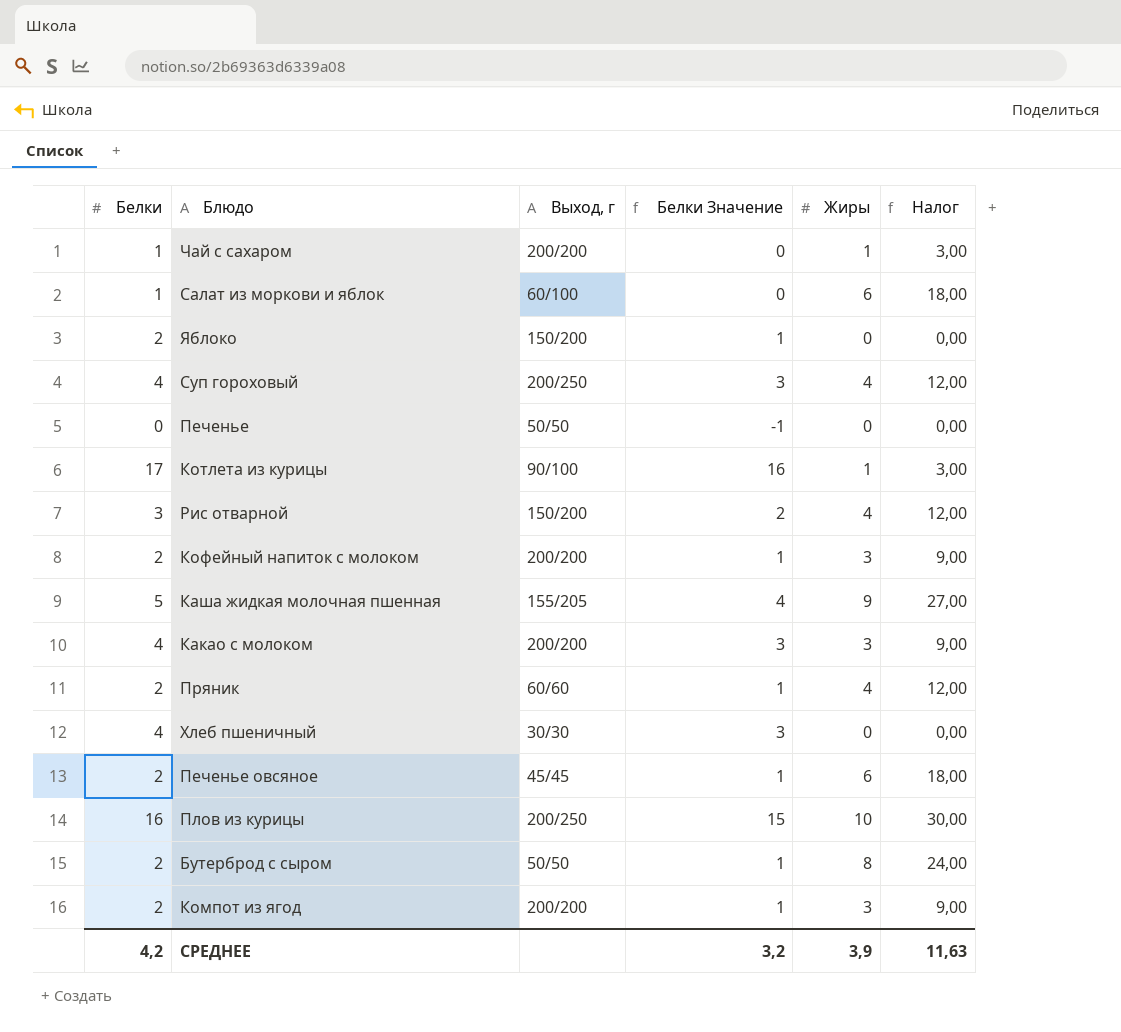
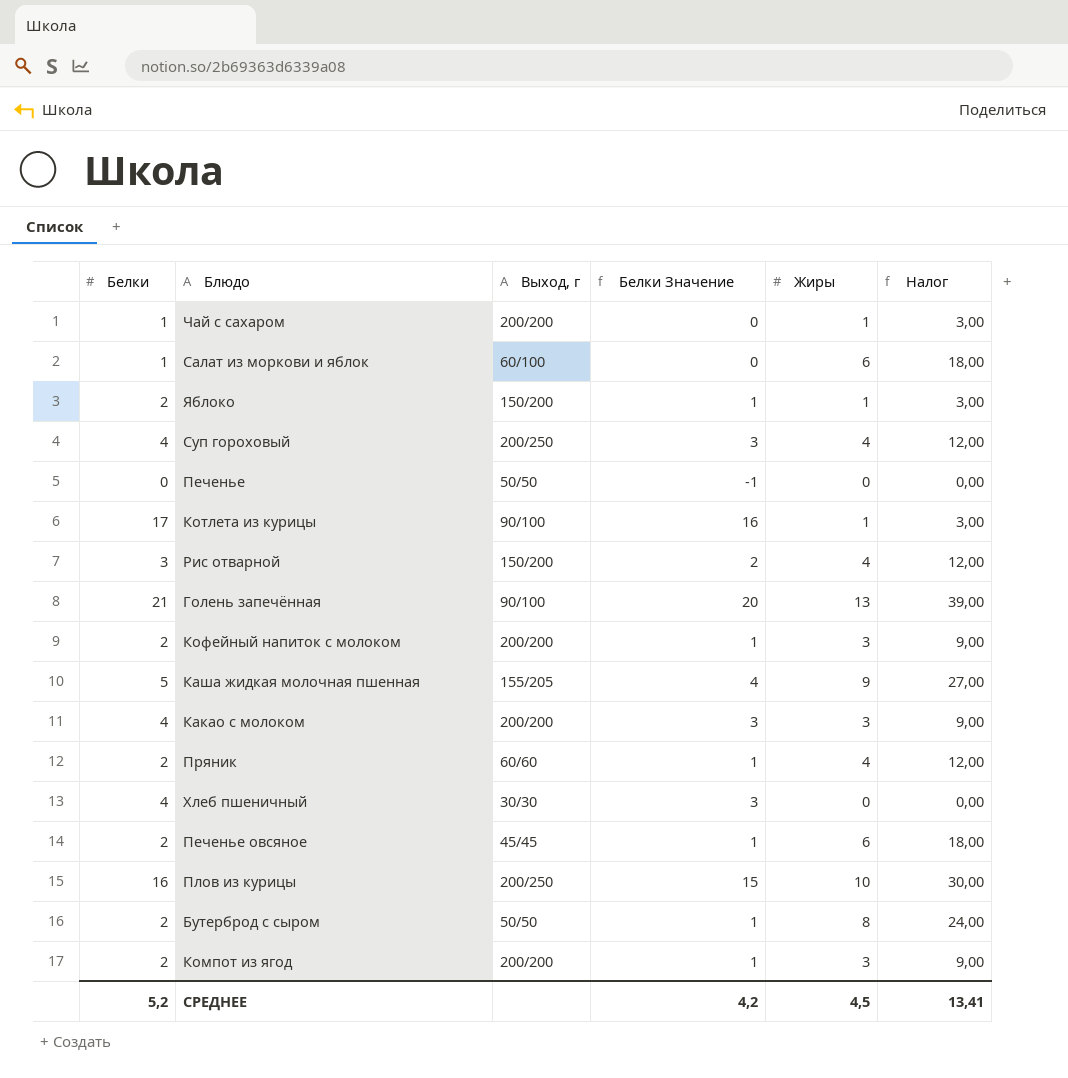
Яблоко | Жиры: 0 -> 1
Яблоко | Налог: 0,00 -> 3,00
row Голень запечённая: none -> 21 | 90/100 | 20 | 13 | 39,00
СРЕДНЕЕ | Белки: 4,2 -> 5,2
СРЕДНЕЕ | Белки Значение: 3,2 -> 4,2
СРЕДНЕЕ | Жиры: 3,9 -> 4,5
СРЕДНЕЕ | Налог: 11,63 -> 13,41

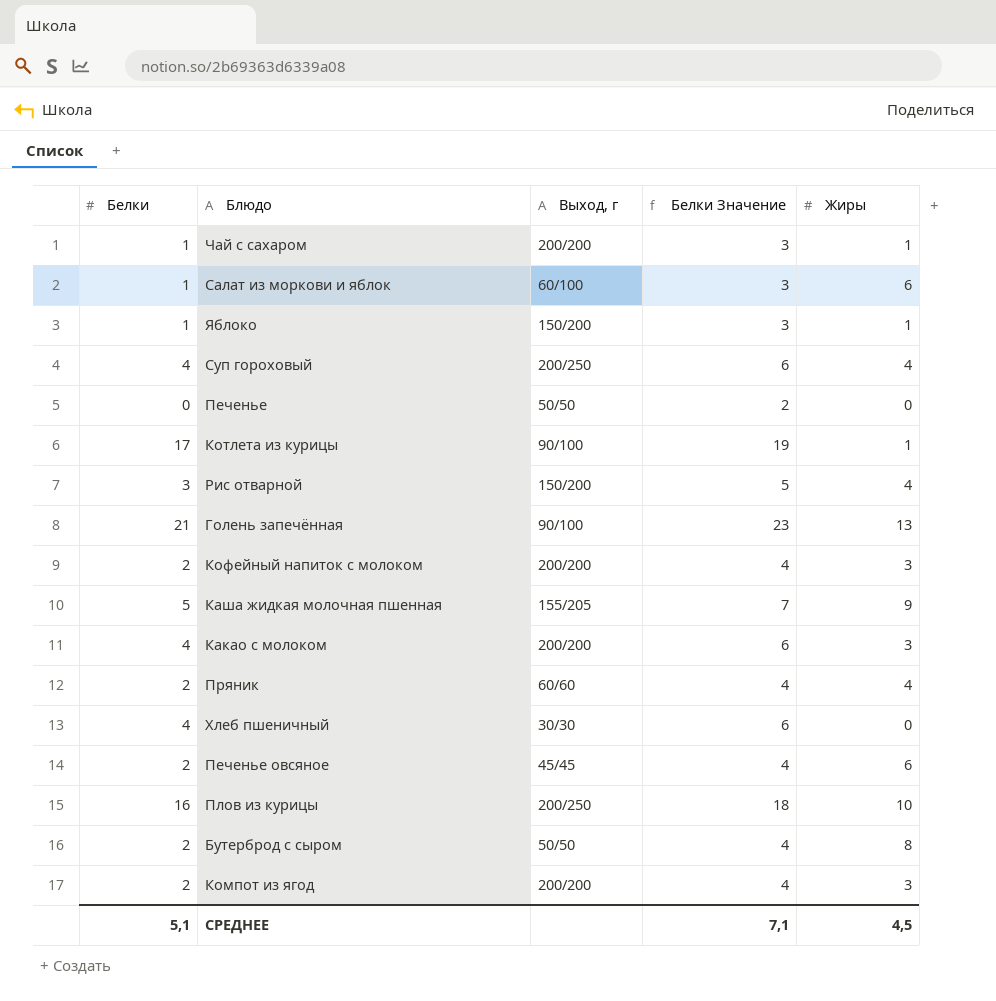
column Налог | formula: [Жиры] * 3 -> none
column Белки Значение | formula: [Белки] - 1 -> [Белки] + 2
Яблоко | Белки: 2 -> 1
СРЕДНЕЕ | Белки: 5,2 -> 5,1
СРЕДНЕЕ | Белки Значение: 4,2 -> 7,1

